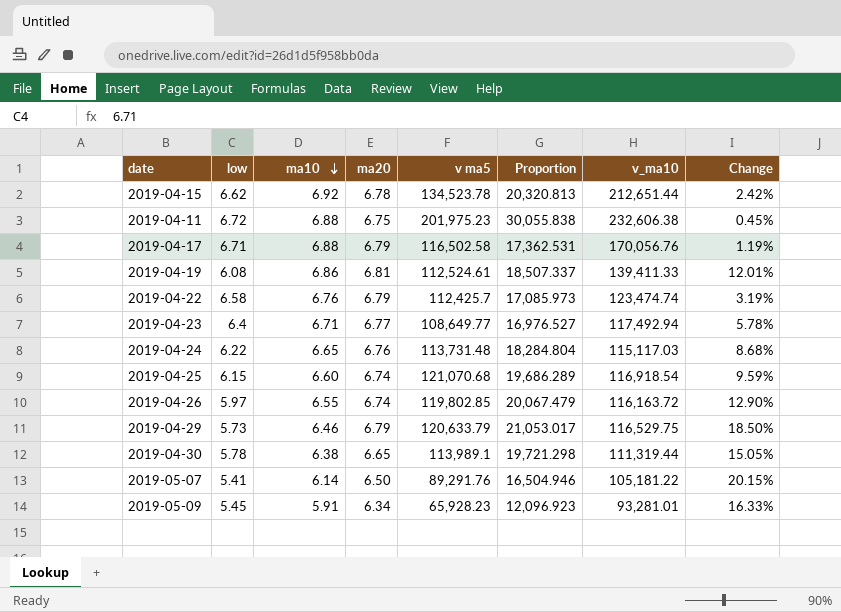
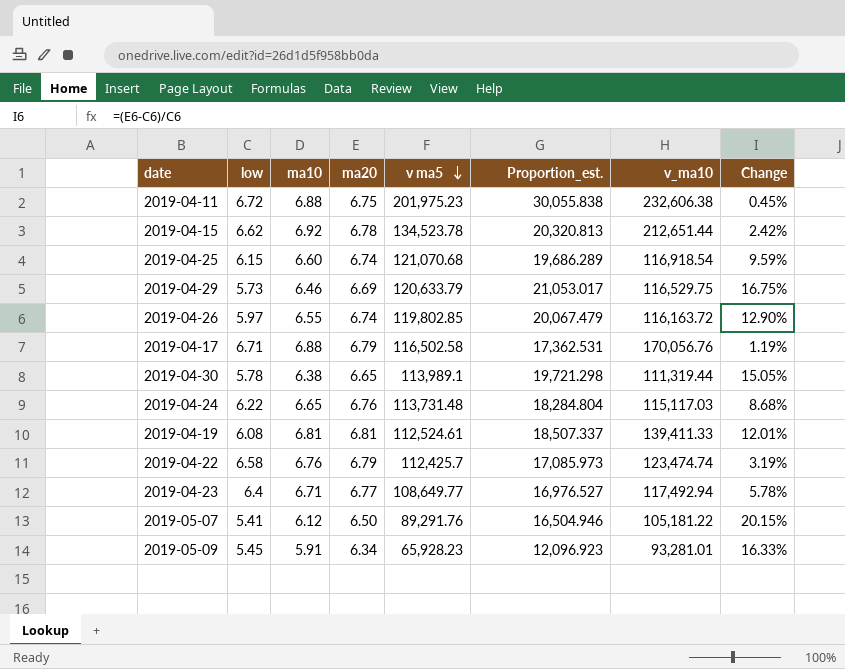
row order: ma10 descending -> v ma5 descending
column name: Proportion -> Proportion_est.
2019-04-29 | ma20: 6.79 -> 6.69
2019-04-29 | Change: 18.50% -> 16.75%
2019-04-19 | ma10: 6.86 -> 6.81
2019-05-07 | ma10: 6.14 -> 6.12

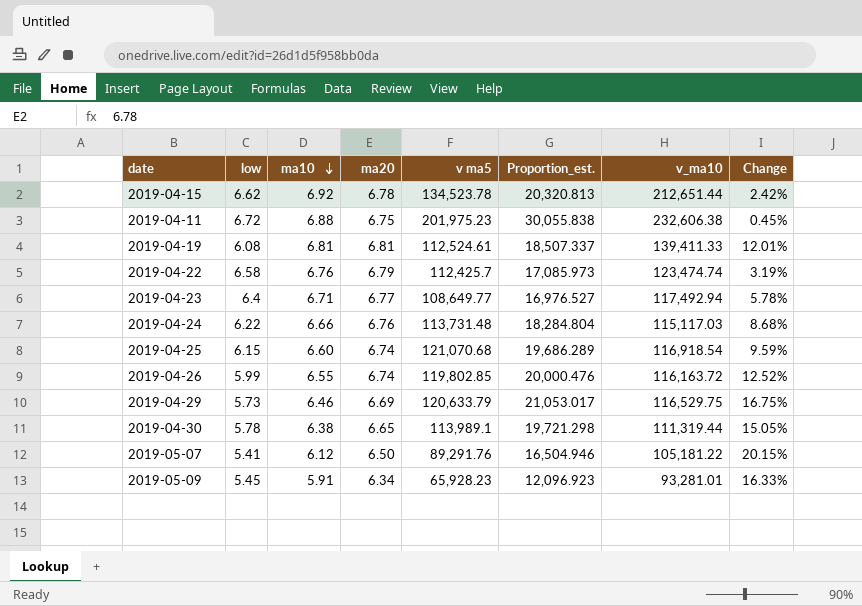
row order: v ma5 descending -> ma10 descending
row 2019-04-17: 6.71 | 6.88 | 6.79 | 116,502.58 | 17,362.531 | 170,056.76 | 1.19% -> none
2019-04-24 | ma10: 6.65 -> 6.66
2019-04-26 | low: 5.97 -> 5.99
2019-04-26 | Proportion_est.: 20,067.479 -> 20,000.476
2019-04-26 | Change: 12.90% -> 12.52%

